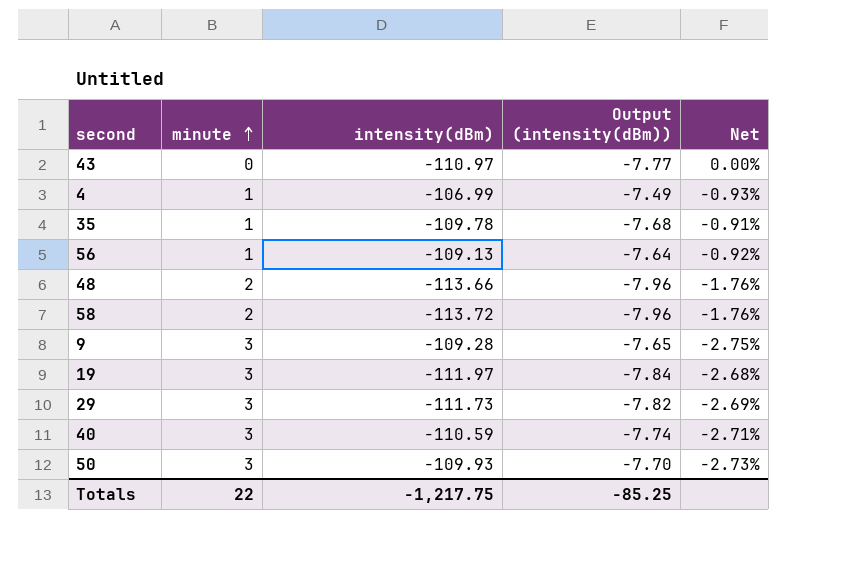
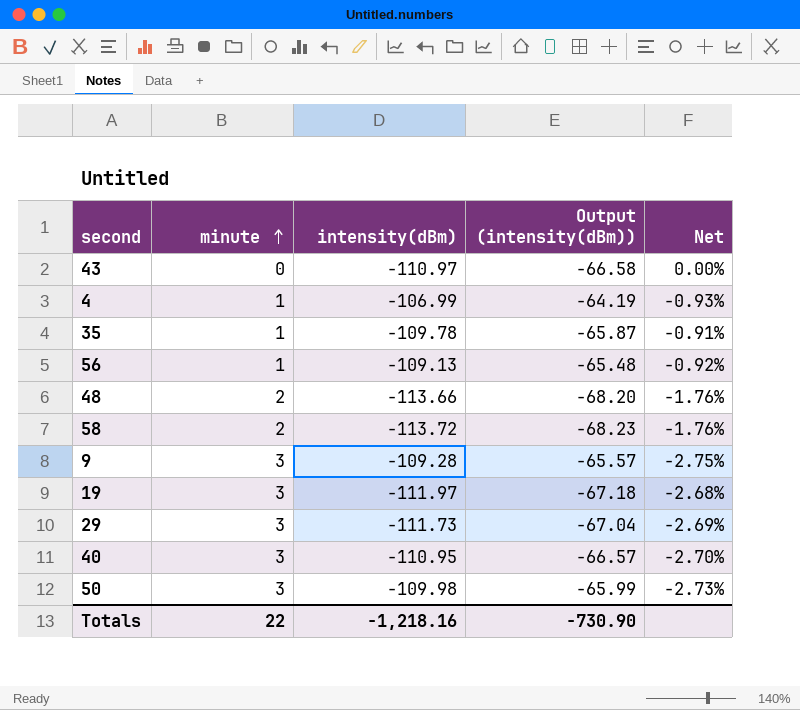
column Output (intensity(dBm)) | formula: [intensity(dBm)] * 0.07 -> [intensity(dBm)] * 0.6
40 | intensity(dBm): -110.59 -> -110.95
40 | Net: -2.71% -> -2.70%
50 | intensity(dBm): -109.93 -> -109.98
Totals | intensity(dBm): -1,217.75 -> -1,218.16
Totals | Output (intensity(dBm)): -85.25 -> -730.90

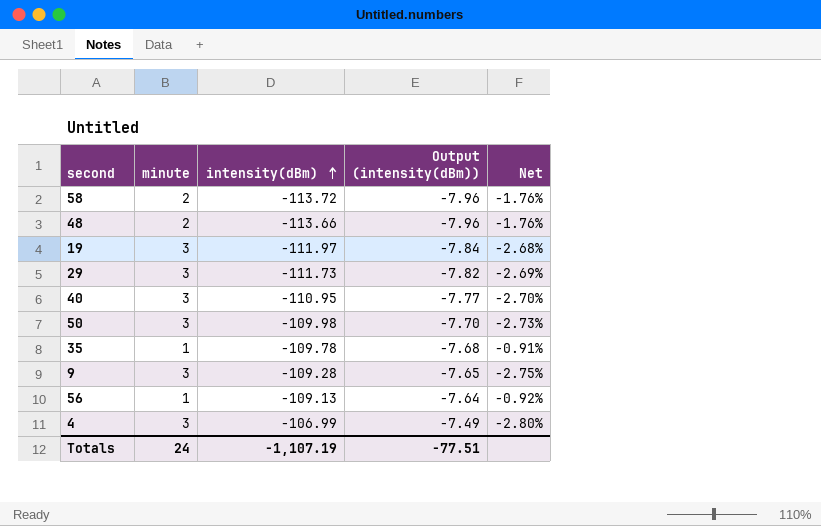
row order: minute ascending -> intensity(dBm) ascending
column Output (intensity(dBm)) | formula: [intensity(dBm)] * 0.6 -> [intensity(dBm)] * 0.07
row 43: 0 | -110.97 | -66.58 | 0.00% -> none
4 | minute: 1 -> 3
4 | Net: -0.93% -> -2.80%
Totals | minute: 22 -> 24
Totals | intensity(dBm): -1,218.16 -> -1,107.19
Totals | Output (intensity(dBm)): -730.90 -> -77.51

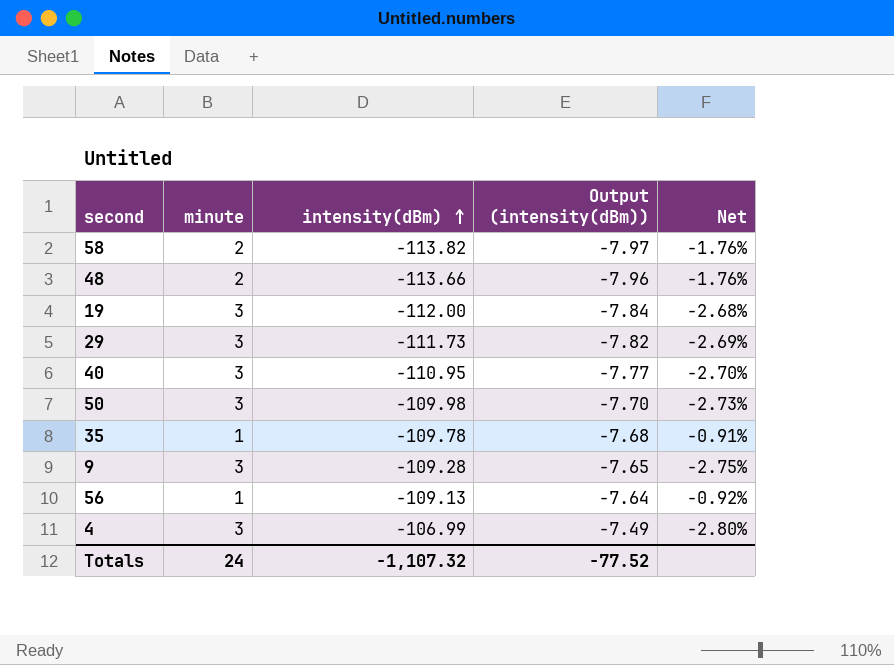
58 | intensity(dBm): -113.72 -> -113.82
58 | Output (intensity(dBm)): -7.96 -> -7.97
19 | intensity(dBm): -111.97 -> -112.00
Totals | intensity(dBm): -1,107.19 -> -1,107.32
Totals | Output (intensity(dBm)): -77.51 -> -77.52

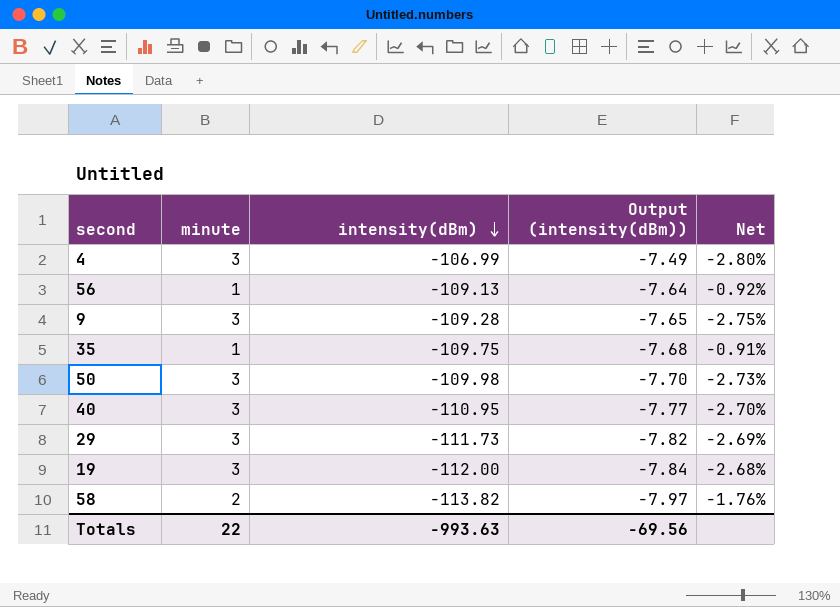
row order: intensity(dBm) ascending -> intensity(dBm) descending
row 48: 2 | -113.66 | -7.96 | -1.76% -> none
35 | intensity(dBm): -109.78 -> -109.75
Totals | minute: 24 -> 22
Totals | intensity(dBm): -1,107.32 -> -993.63
Totals | Output (intensity(dBm)): -77.52 -> -69.56

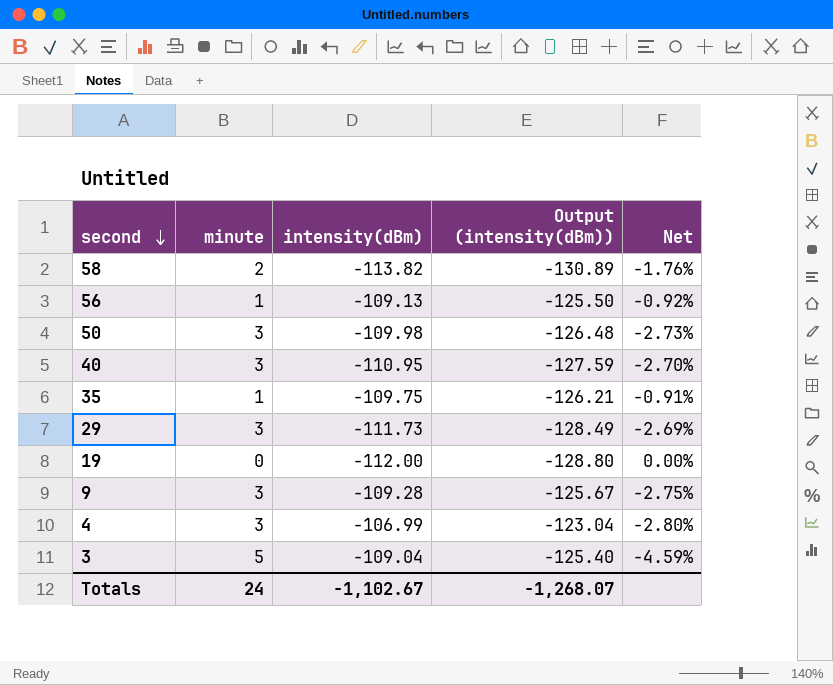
row order: intensity(dBm) descending -> second descending
column Output (intensity(dBm)) | formula: [intensity(dBm)] * 0.07 -> [intensity(dBm)] * 1.15
19 | minute: 3 -> 0
19 | Net: -2.68% -> 0.00%
row 3: none -> 5 | -109.04 | -125.40 | -4.59%
Totals | minute: 22 -> 24
Totals | intensity(dBm): -993.63 -> -1,102.67
Totals | Output (intensity(dBm)): -69.56 -> -1,268.07

